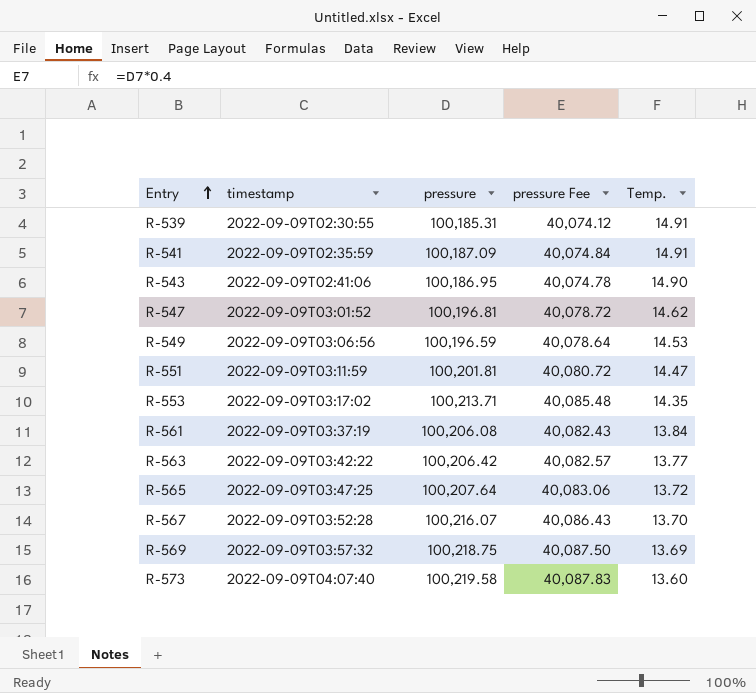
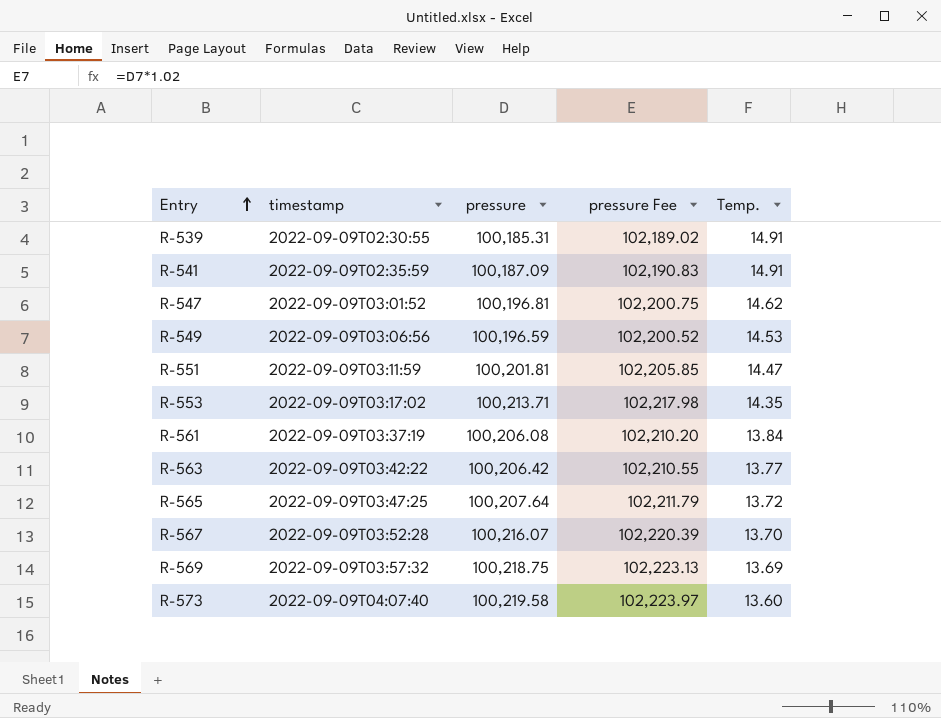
column pressure Fee | formula: [pressure] * 0.4 -> [pressure] * 1.02
row R-543: 2022-09-09T02:41:06 | 100,186.95 | 40,074.78 | 14.90 -> none

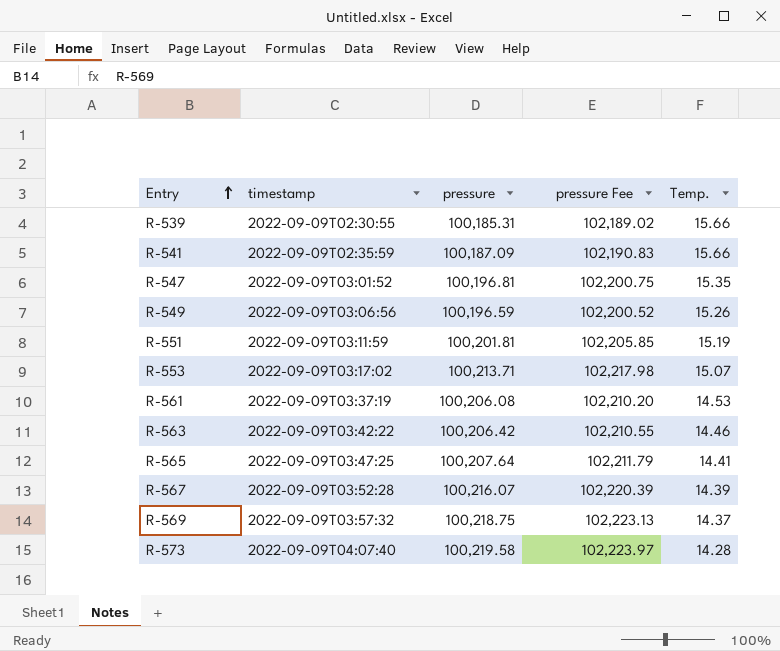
R-539 | Temp.: 14.91 -> 15.66
R-541 | Temp.: 14.91 -> 15.66
R-547 | Temp.: 14.62 -> 15.35
R-549 | Temp.: 14.53 -> 15.26
R-551 | Temp.: 14.47 -> 15.19
R-553 | Temp.: 14.35 -> 15.07
R-561 | Temp.: 13.84 -> 14.53
R-563 | Temp.: 13.77 -> 14.46
R-565 | Temp.: 13.72 -> 14.41
R-567 | Temp.: 13.70 -> 14.39
R-569 | Temp.: 13.69 -> 14.37
R-573 | Temp.: 13.60 -> 14.28

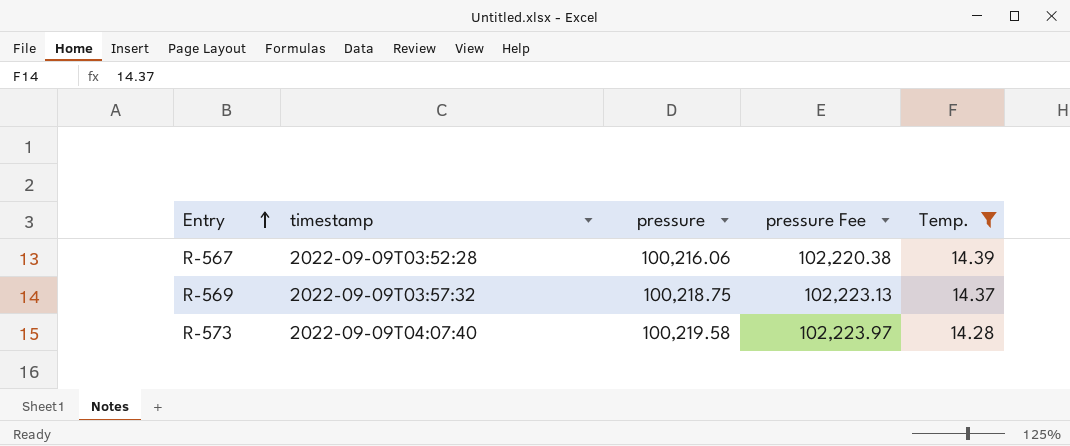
filter: none -> Temp. <= 14.39
R-567 | pressure: 100,216.07 -> 100,216.06
R-567 | pressure Fee: 102,220.39 -> 102,220.38

